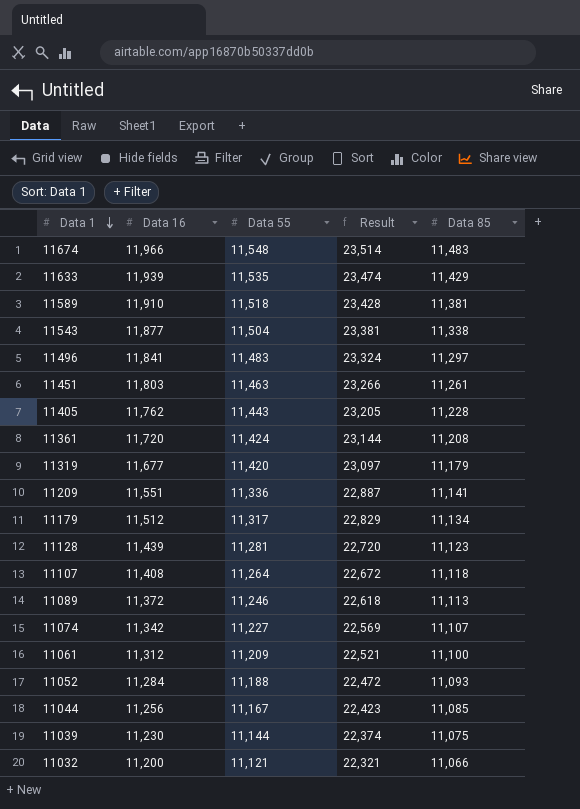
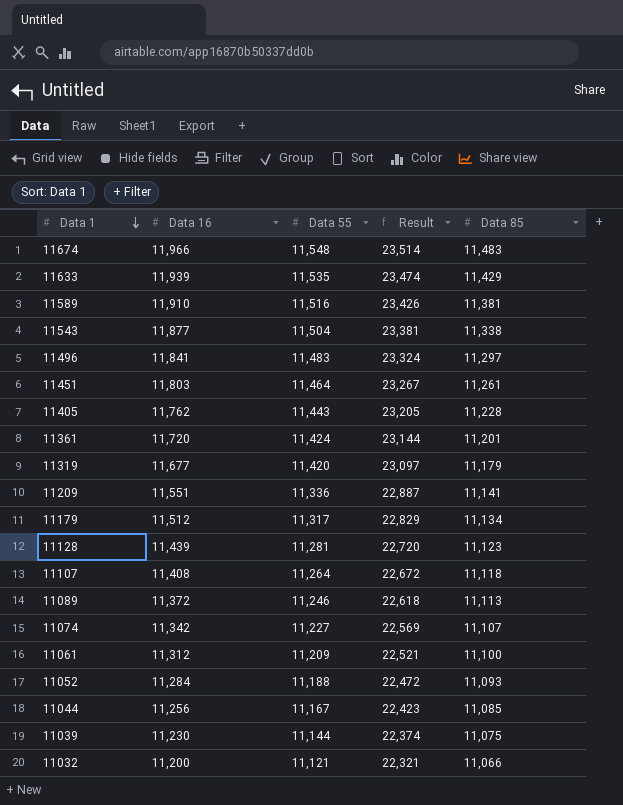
11589 | Data 55: 11,518 -> 11,516
11589 | Result: 23,428 -> 23,426
11451 | Data 55: 11,463 -> 11,464
11451 | Result: 23,266 -> 23,267
11361 | Data 85: 11,208 -> 11,201

